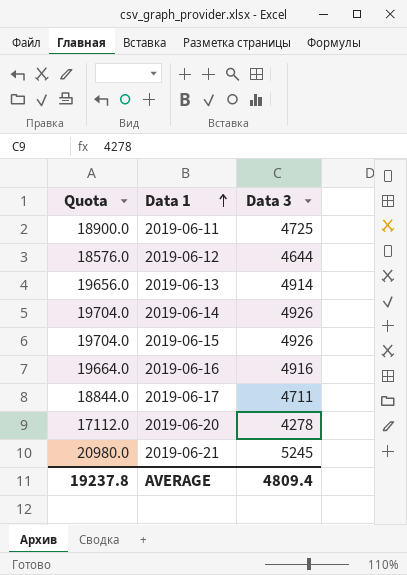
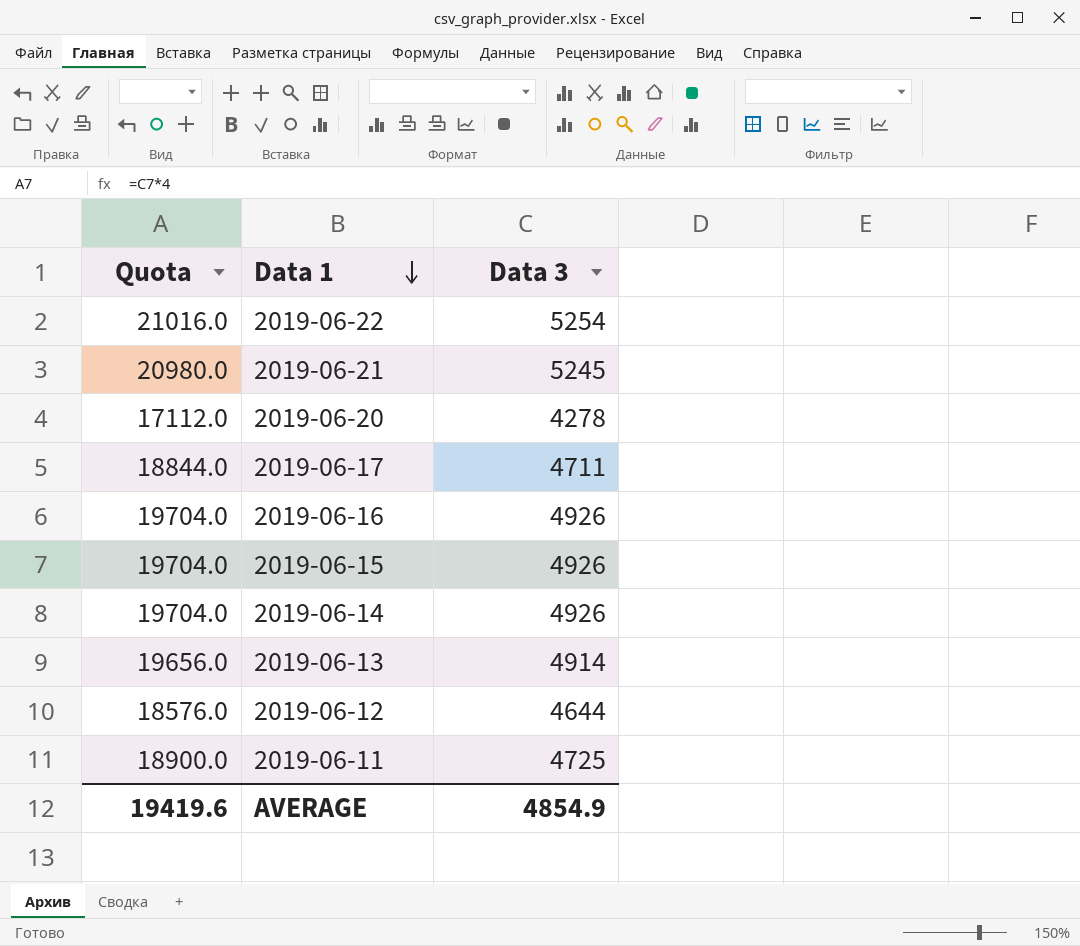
row order: Data 1 ascending -> Data 1 descending
row 2019-06-22: none -> 21016.0 | 5254
2019-06-16 | Quota: 19664.0 -> 19704.0
2019-06-16 | Data 3: 4916 -> 4926
AVERAGE | Quota: 19237.8 -> 19419.6
AVERAGE | Data 3: 4809.4 -> 4854.9

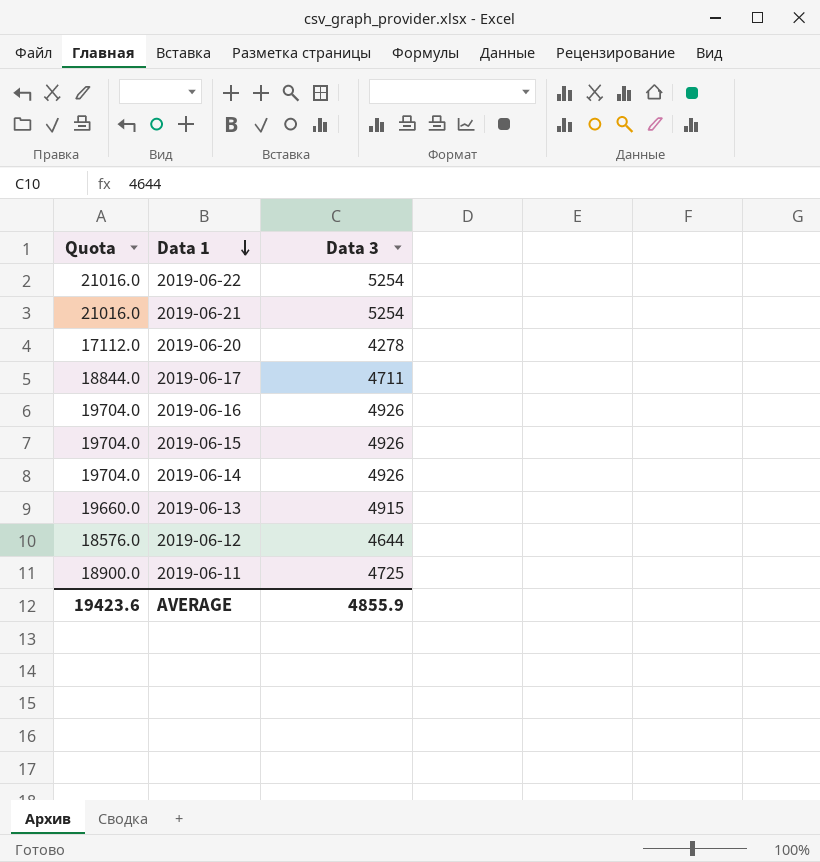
2019-06-21 | Quota: 20980.0 -> 21016.0
2019-06-21 | Data 3: 5245 -> 5254
2019-06-13 | Quota: 19656.0 -> 19660.0
2019-06-13 | Data 3: 4914 -> 4915
AVERAGE | Quota: 19419.6 -> 19423.6
AVERAGE | Data 3: 4854.9 -> 4855.9

